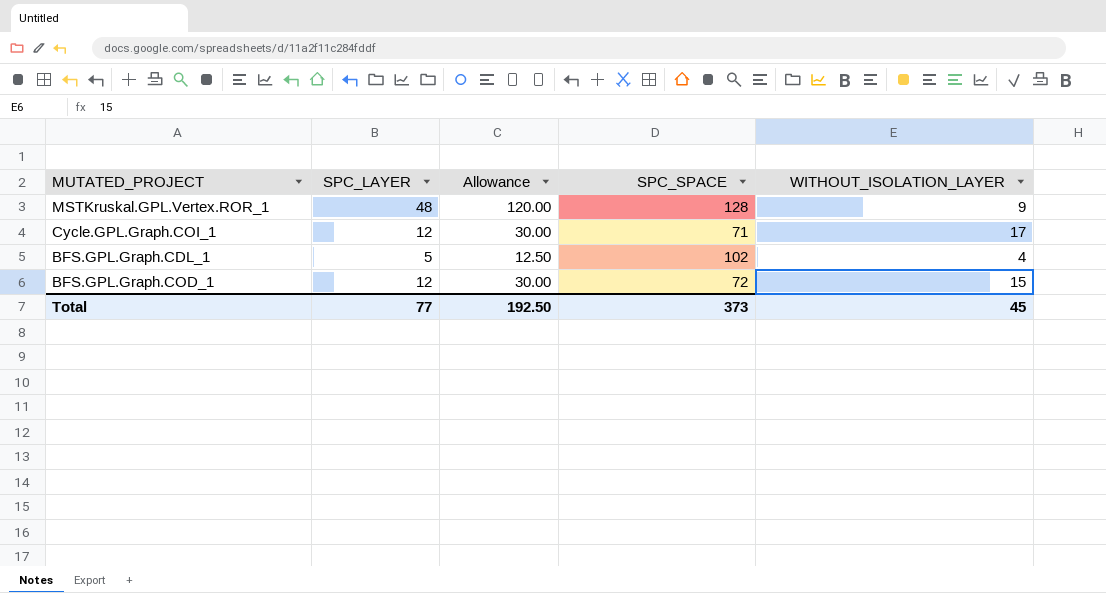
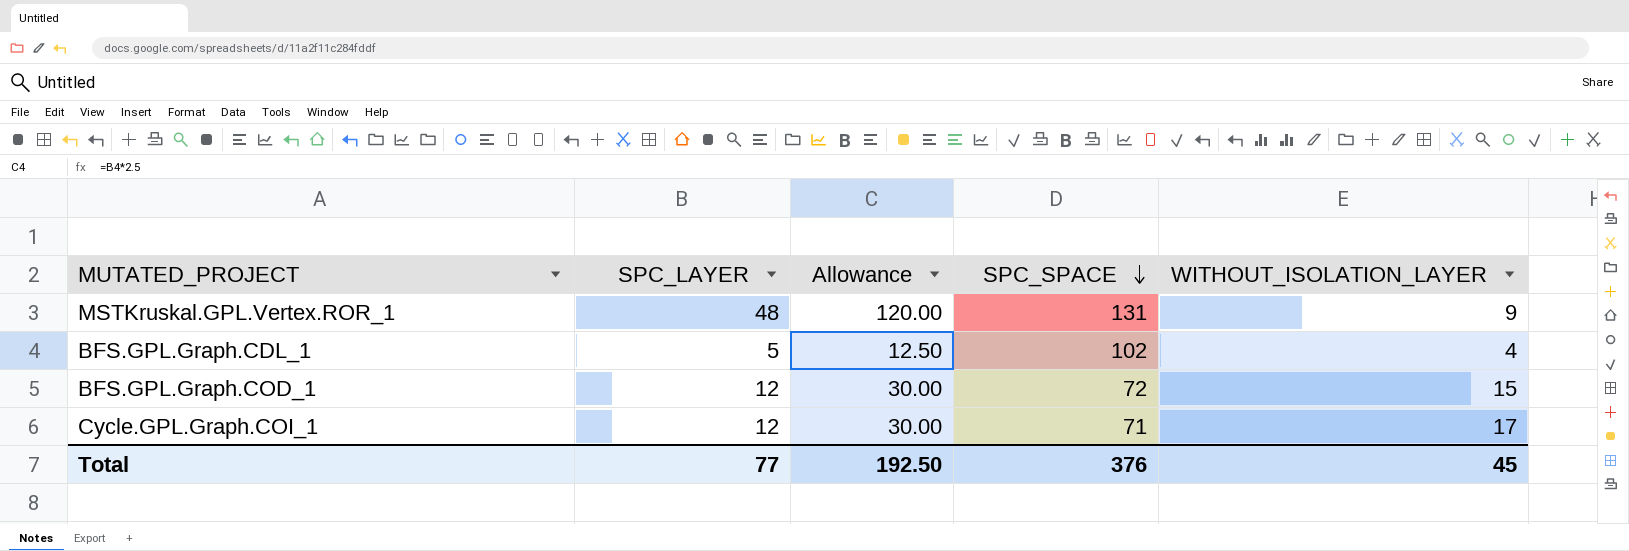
row order: none -> SPC_SPACE descending
MSTKruskal.GPL.Vertex.ROR_1 | SPC_SPACE: 128 -> 131
Total | SPC_SPACE: 373 -> 376

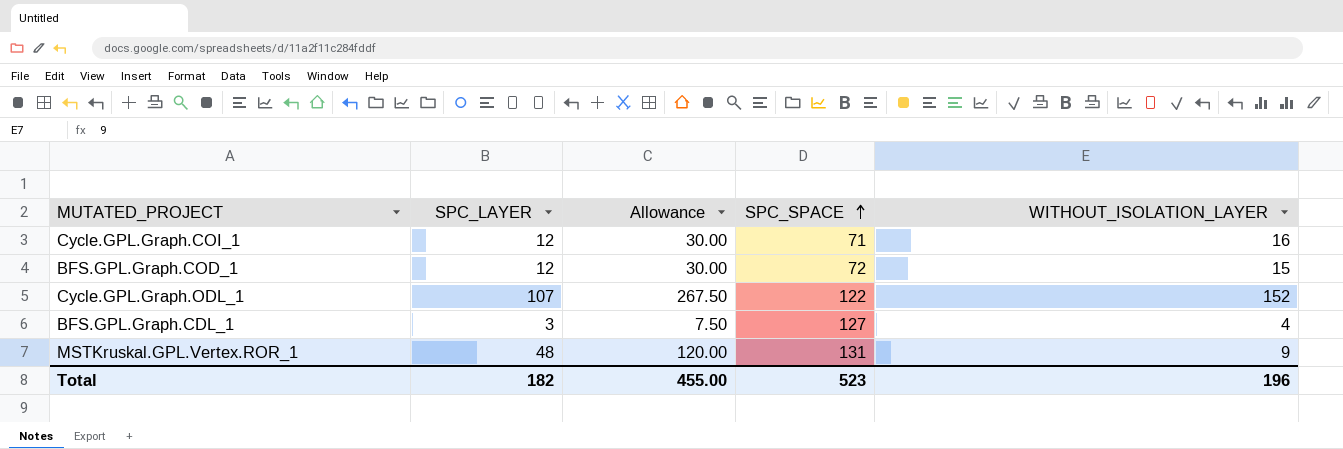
row order: SPC_SPACE descending -> SPC_SPACE ascending
Cycle.GPL.Graph.COI_1 | WITHOUT_ISOLATION_LAYER: 17 -> 16
row Cycle.GPL.Graph.ODL_1: none -> 107 | 267.50 | 122 | 152
BFS.GPL.Graph.CDL_1 | SPC_LAYER: 5 -> 3
BFS.GPL.Graph.CDL_1 | Allowance: 12.50 -> 7.50
BFS.GPL.Graph.CDL_1 | SPC_SPACE: 102 -> 127
Total | SPC_LAYER: 77 -> 182
Total | Allowance: 192.50 -> 455.00
Total | SPC_SPACE: 376 -> 523
Total | WITHOUT_ISOLATION_LAYER: 45 -> 196

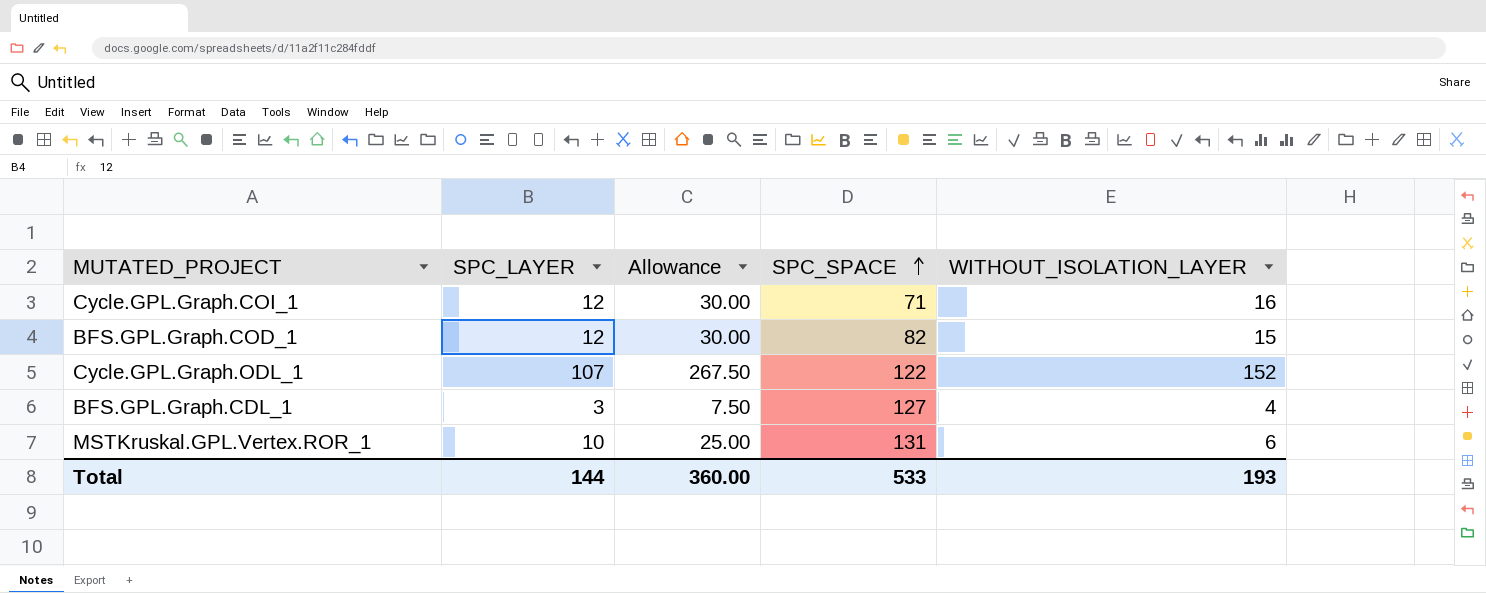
BFS.GPL.Graph.COD_1 | SPC_SPACE: 72 -> 82
MSTKruskal.GPL.Vertex.ROR_1 | SPC_LAYER: 48 -> 10
MSTKruskal.GPL.Vertex.ROR_1 | Allowance: 120.00 -> 25.00
MSTKruskal.GPL.Vertex.ROR_1 | WITHOUT_ISOLATION_LAYER: 9 -> 6
Total | SPC_LAYER: 182 -> 144
Total | Allowance: 455.00 -> 360.00
Total | SPC_SPACE: 523 -> 533
Total | WITHOUT_ISOLATION_LAYER: 196 -> 193

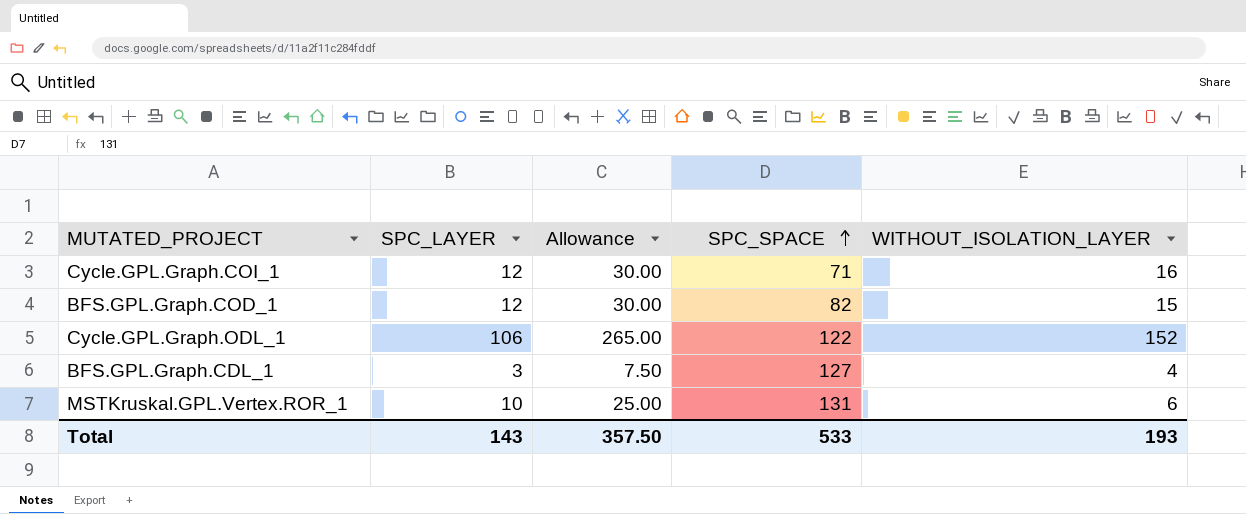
Cycle.GPL.Graph.ODL_1 | SPC_LAYER: 107 -> 106
Cycle.GPL.Graph.ODL_1 | Allowance: 267.50 -> 265.00
Total | SPC_LAYER: 144 -> 143
Total | Allowance: 360.00 -> 357.50

